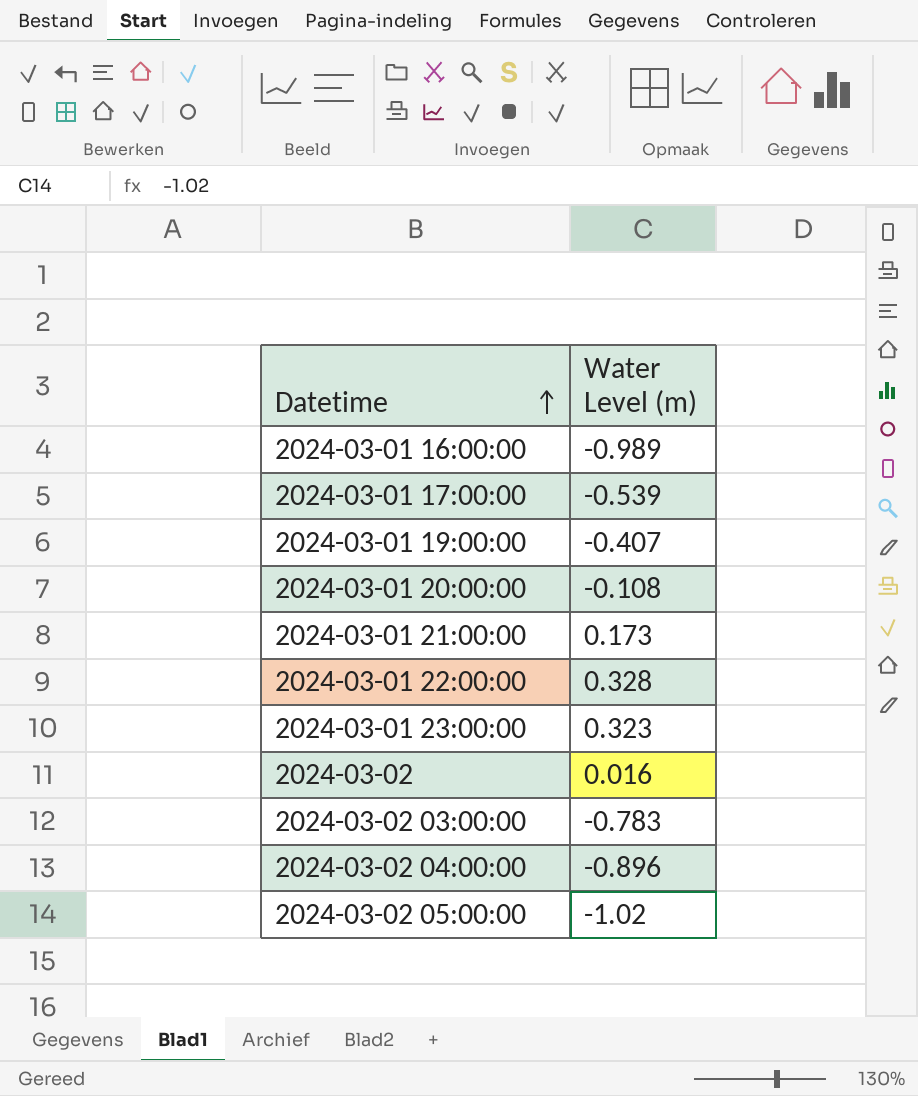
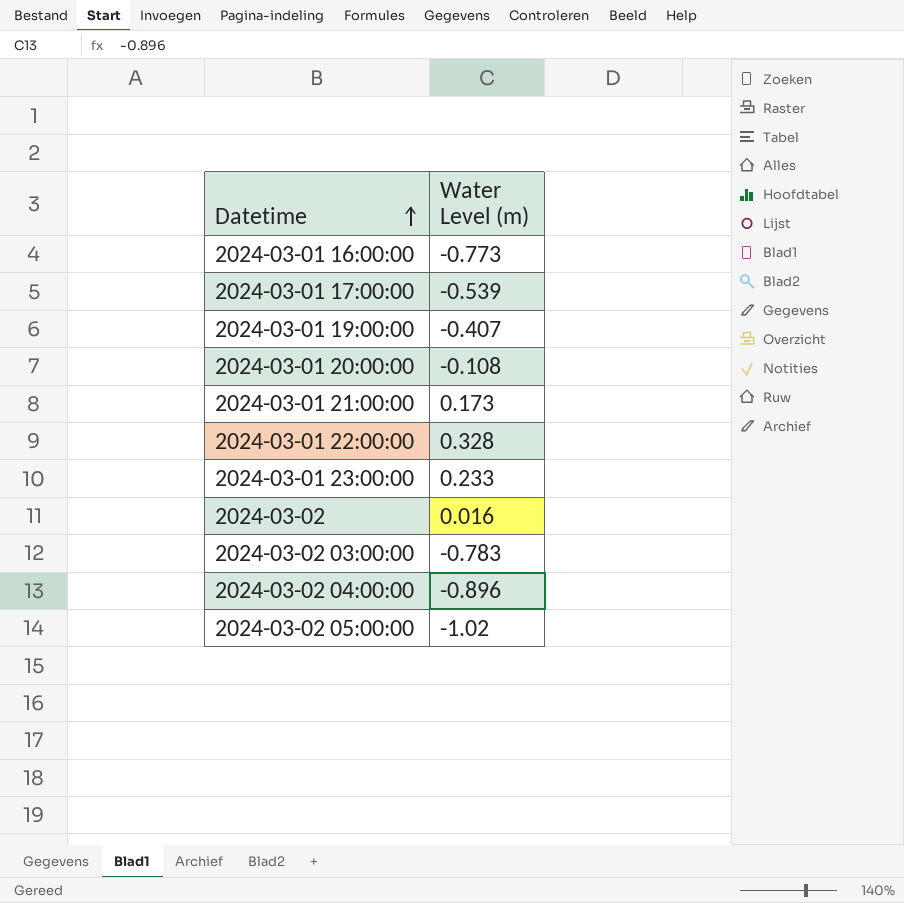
2024-03-01 16:00:00 | Water Level (m): -0.989 -> -0.773
2024-03-01 23:00:00 | Water Level (m): 0.323 -> 0.233

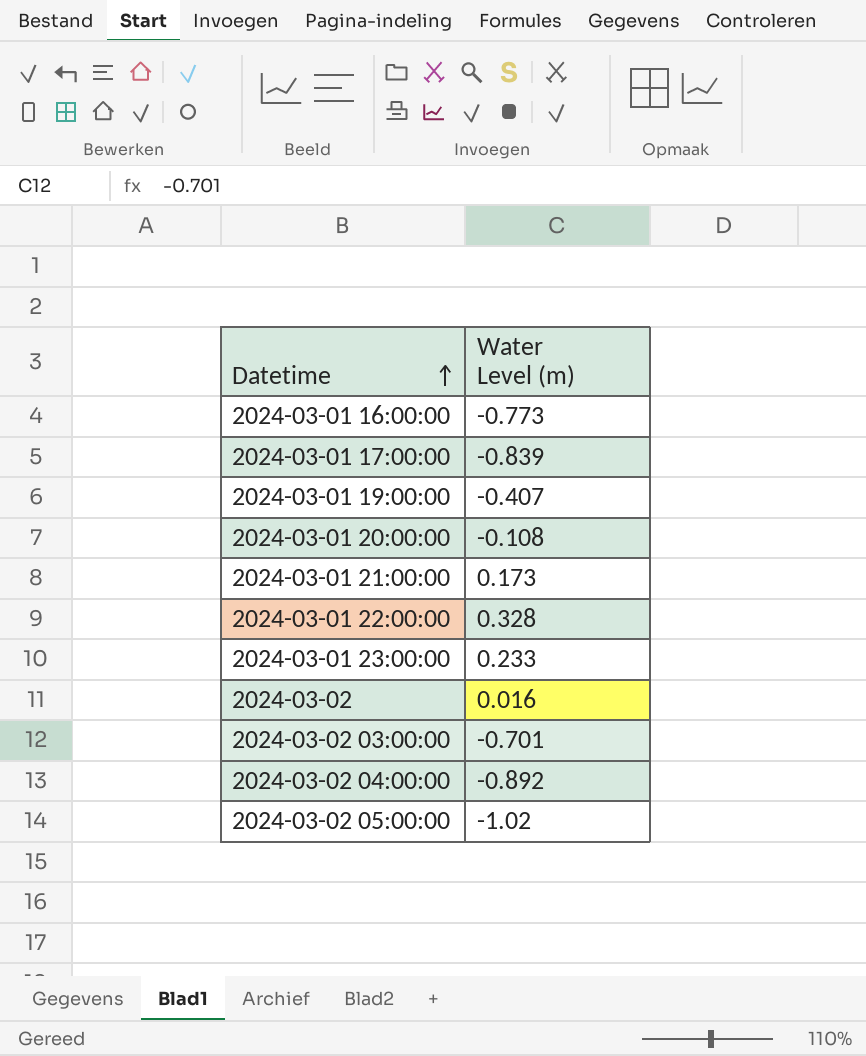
2024-03-01 17:00:00 | Water Level (m): -0.539 -> -0.839
2024-03-02 03:00:00 | Water Level (m): -0.783 -> -0.701
2024-03-02 04:00:00 | Water Level (m): -0.896 -> -0.892

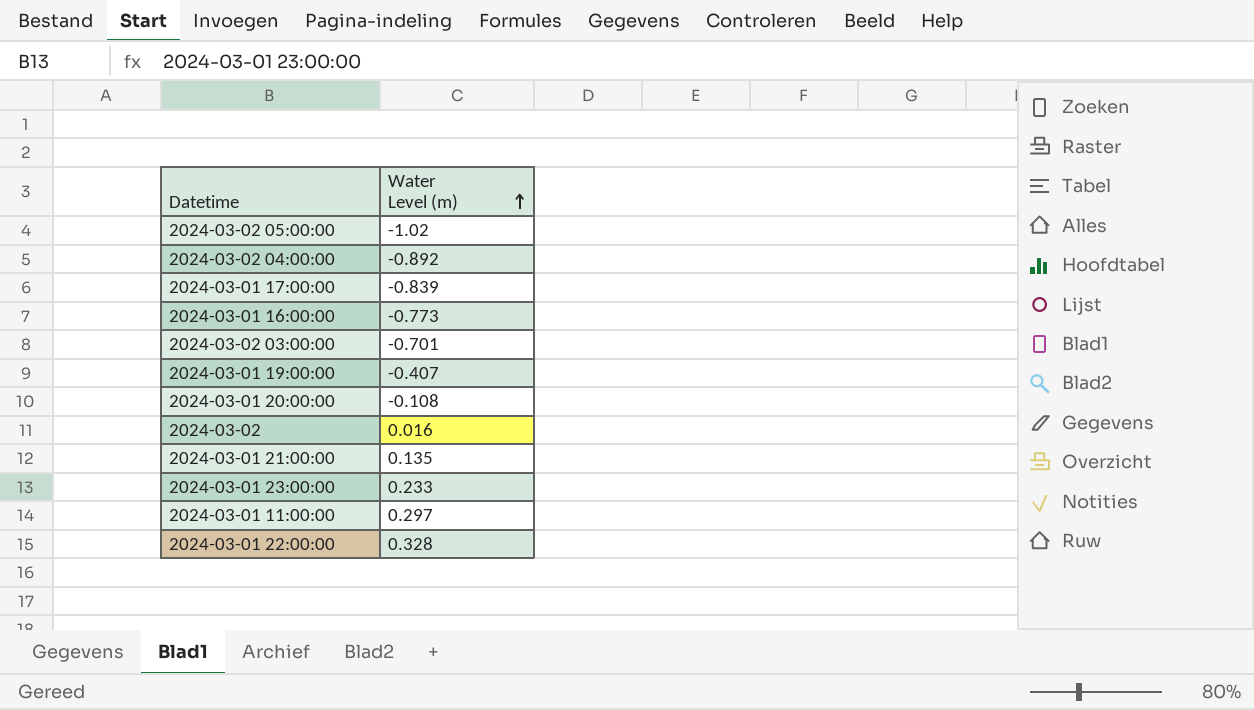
row order: Datetime ascending -> Water Level (m) ascending
2024-03-01 21:00:00 | Water Level (m): 0.173 -> 0.135
row 2024-03-01 11:00:00: none -> 0.297

